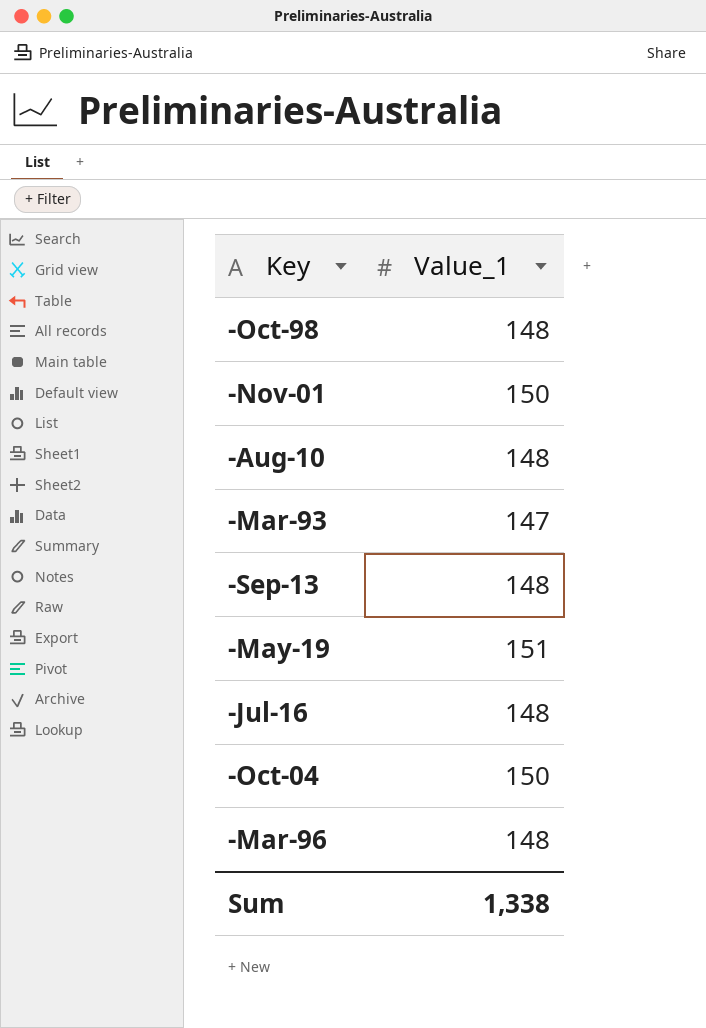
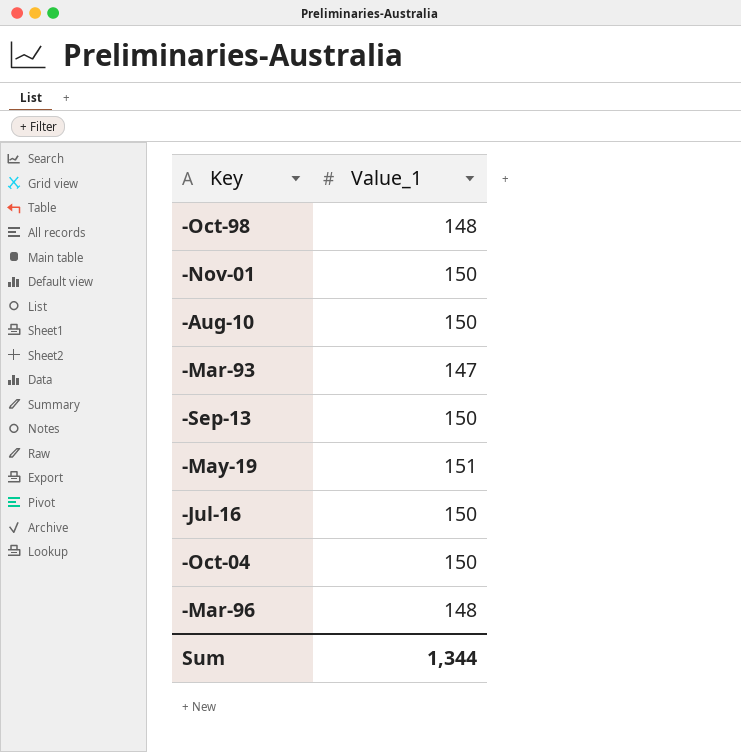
-Aug-10 | Value_1: 148 -> 150
-Sep-13 | Value_1: 148 -> 150
-Jul-16 | Value_1: 148 -> 150
Sum | Value_1: 1,338 -> 1,344

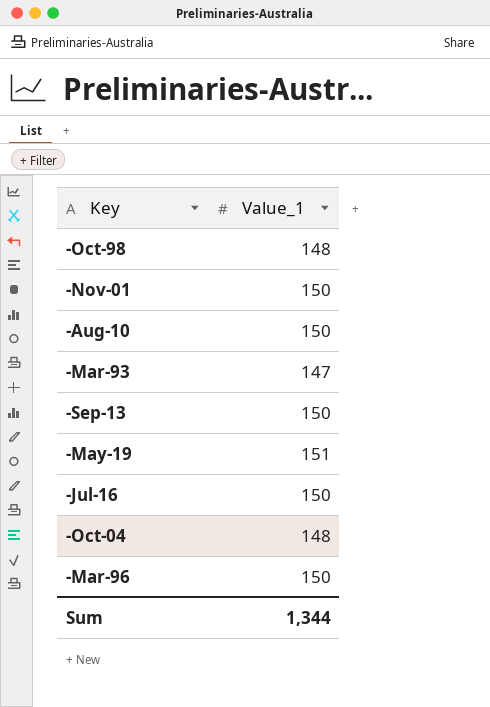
-Oct-04 | Value_1: 150 -> 148
-Mar-96 | Value_1: 148 -> 150

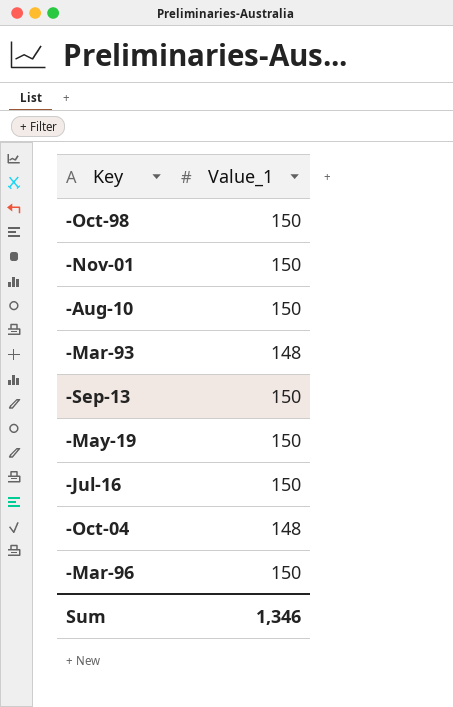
-Oct-98 | Value_1: 148 -> 150
-Mar-93 | Value_1: 147 -> 148
-May-19 | Value_1: 151 -> 150
Sum | Value_1: 1,344 -> 1,346

